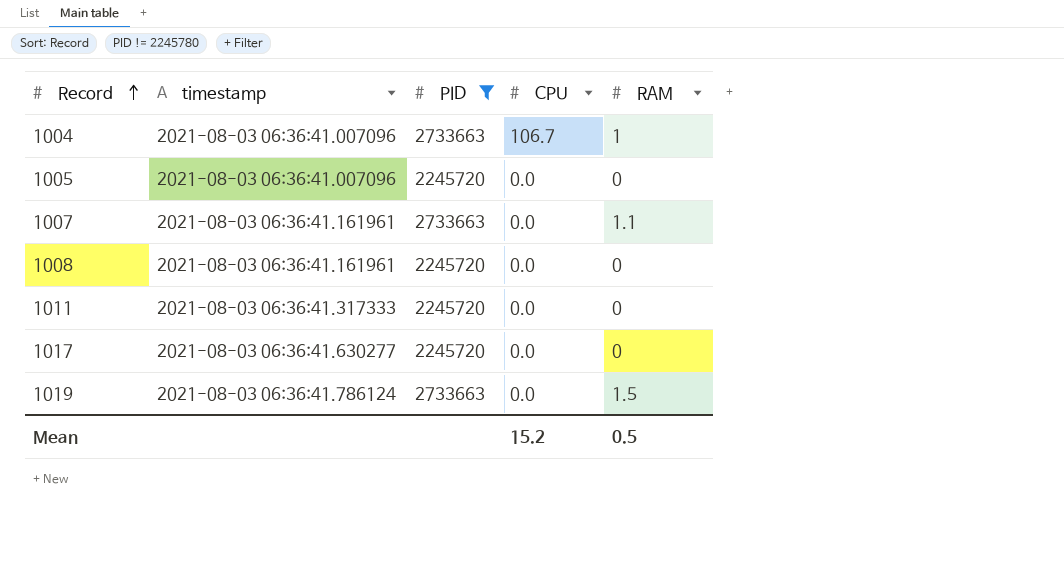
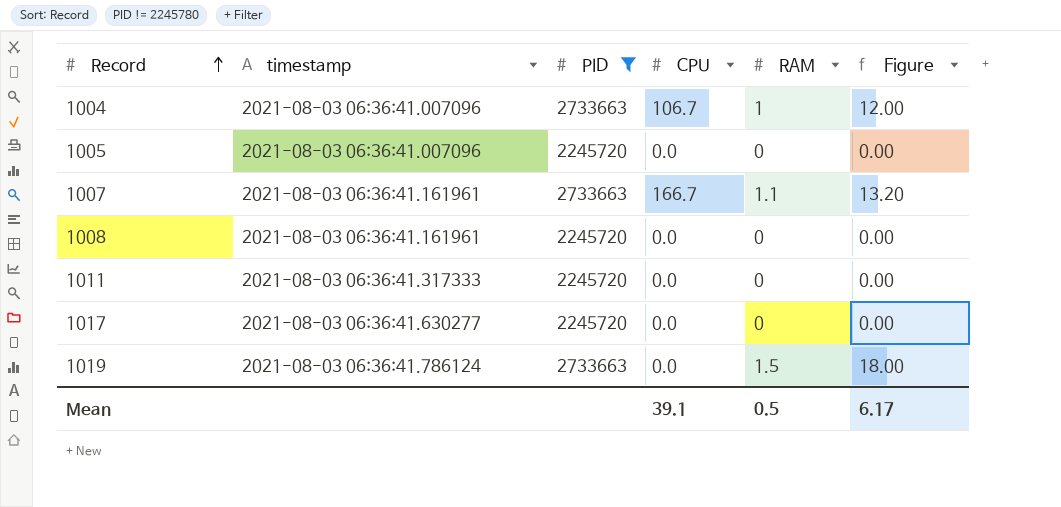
column Figure | formula: none -> [RAM] * 12
1007 | CPU: 0.0 -> 166.7
Mean | CPU: 15.2 -> 39.1

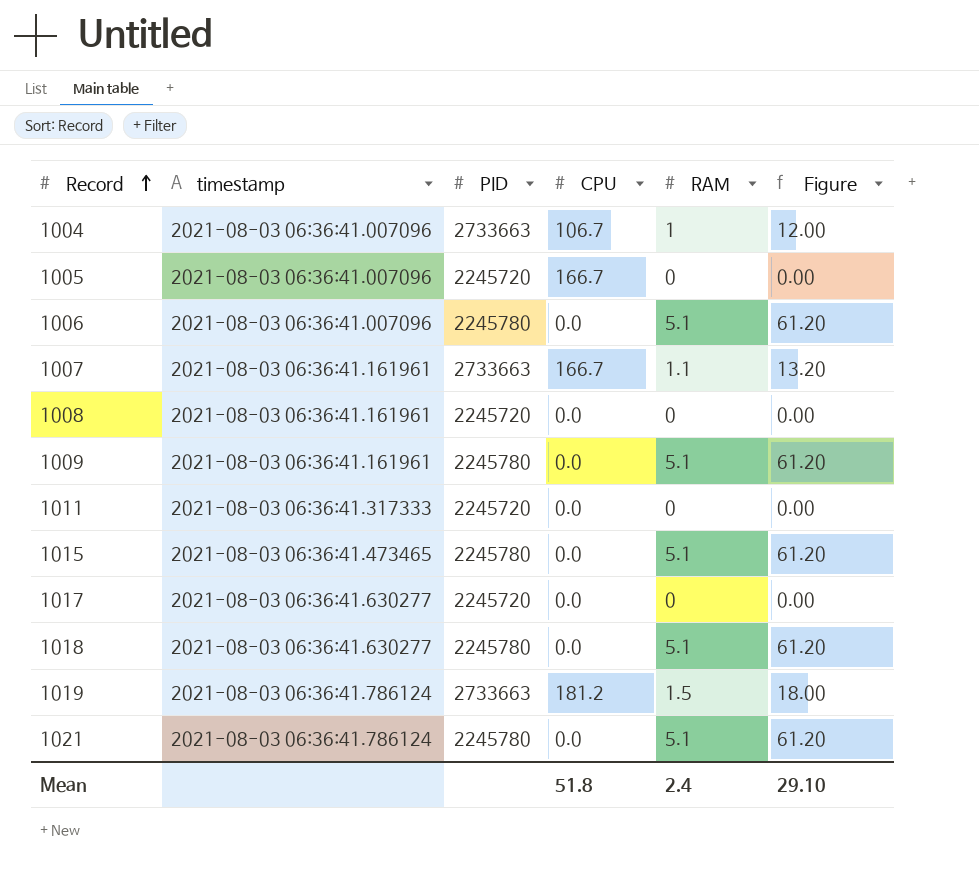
filter: PID != 2245780 -> none
1005 | CPU: 0.0 -> 166.7
1019 | CPU: 0.0 -> 181.2
Mean | CPU: 39.1 -> 51.8
Mean | RAM: 0.5 -> 2.4
Mean | Figure: 6.17 -> 29.10

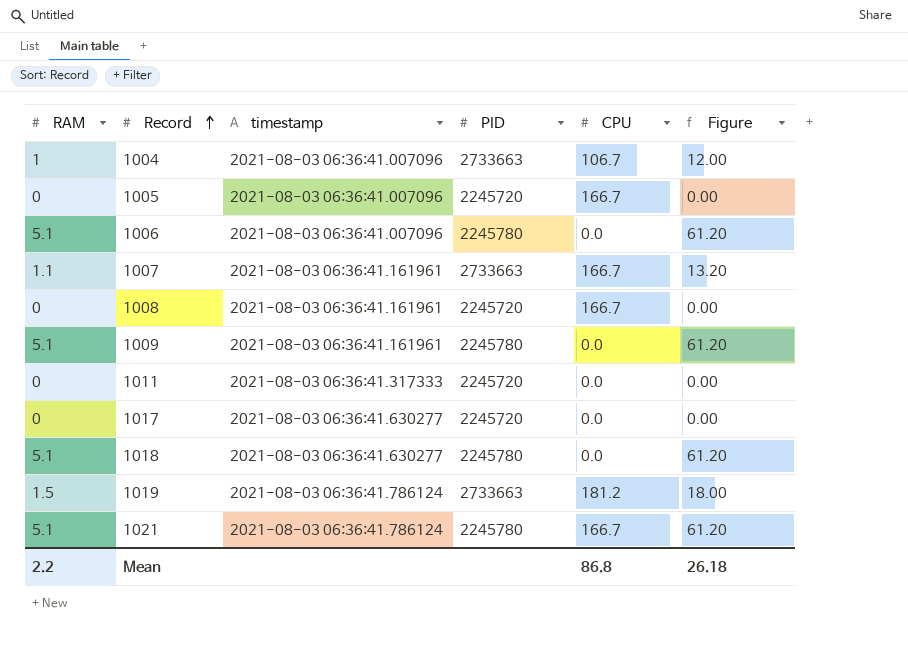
column RAM | position: 5 -> 1
row 1015: 2021-08-03 06:36:41.473465 | 2245780 | 0.0 | 5.1 | 61.20 -> none
1008 | CPU: 0.0 -> 166.7
1021 | CPU: 0.0 -> 166.7
Mean | RAM: 2.4 -> 2.2
Mean | CPU: 51.8 -> 86.8
Mean | Figure: 29.10 -> 26.18

